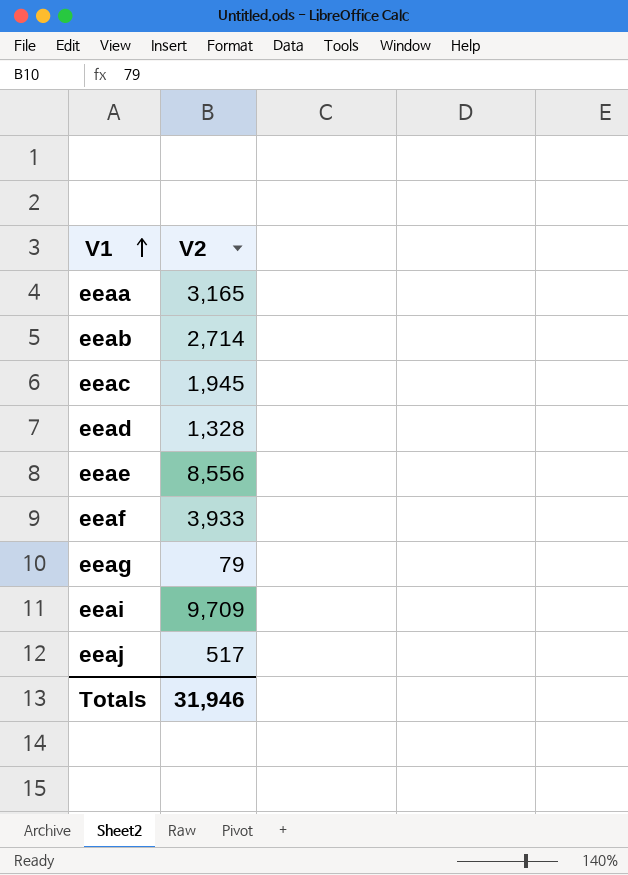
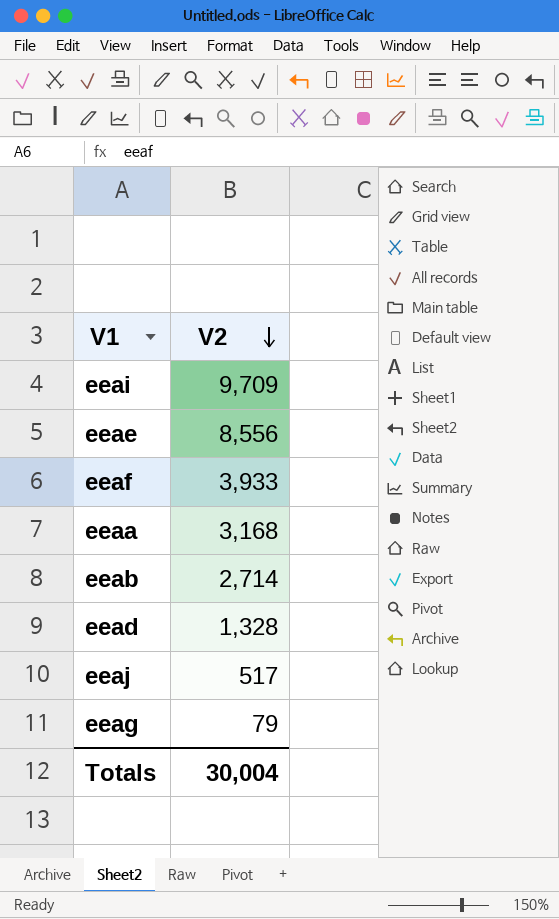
row order: V1 ascending -> V2 descending
row eeac: 1,945 -> none
eeaa | V2: 3,165 -> 3,168
Totals | V2: 31,946 -> 30,004

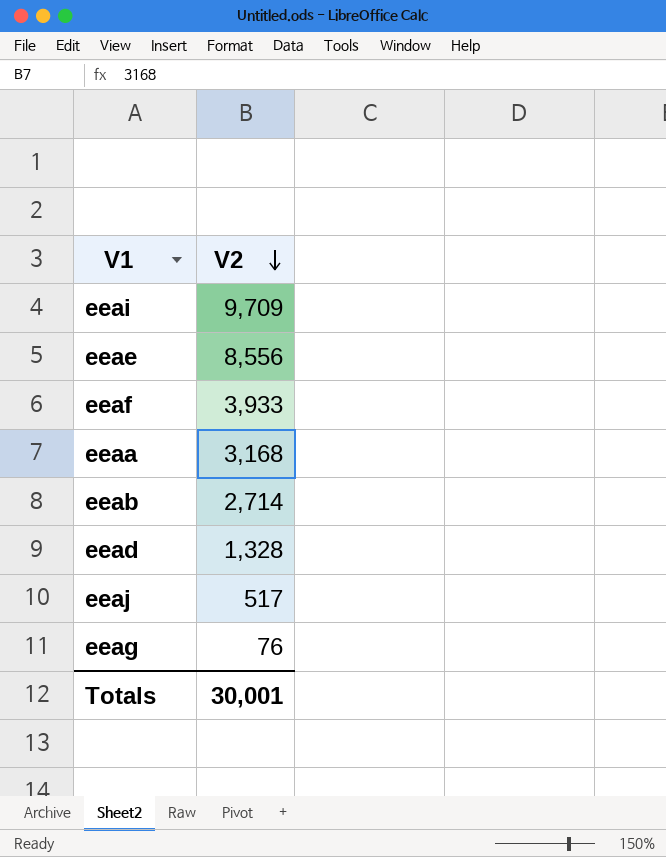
eeag | V2: 79 -> 76
Totals | V2: 30,004 -> 30,001

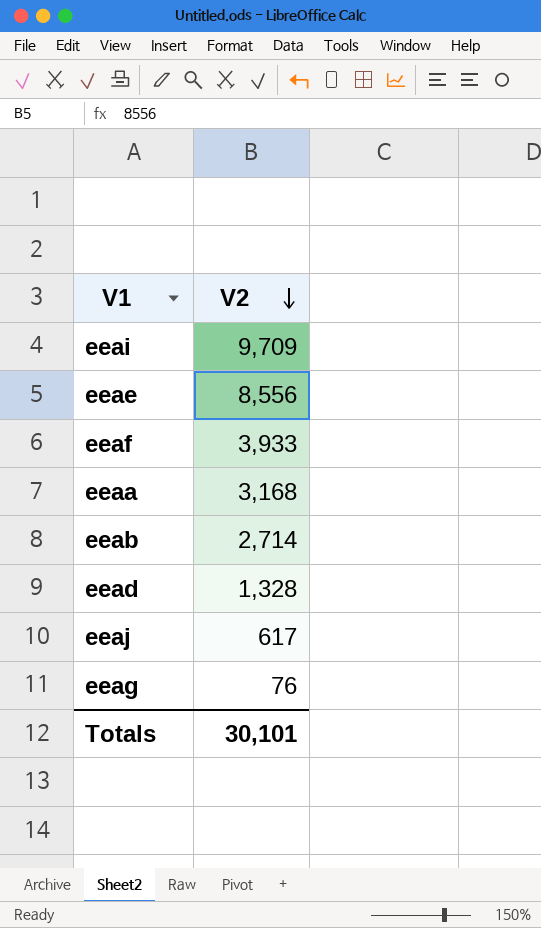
eeaj | V2: 517 -> 617
Totals | V2: 30,001 -> 30,101

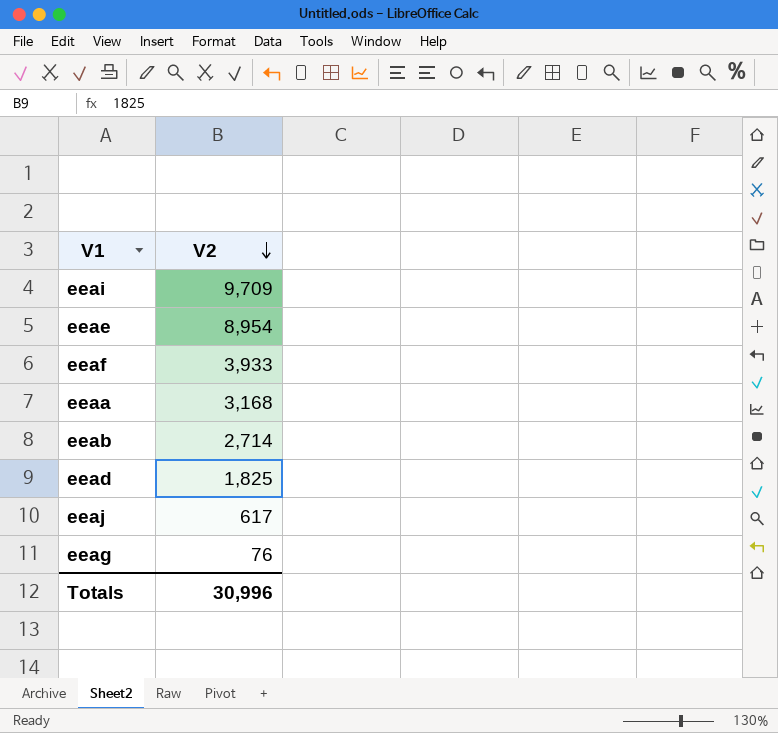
eeae | V2: 8,556 -> 8,954
eead | V2: 1,328 -> 1,825
Totals | V2: 30,101 -> 30,996

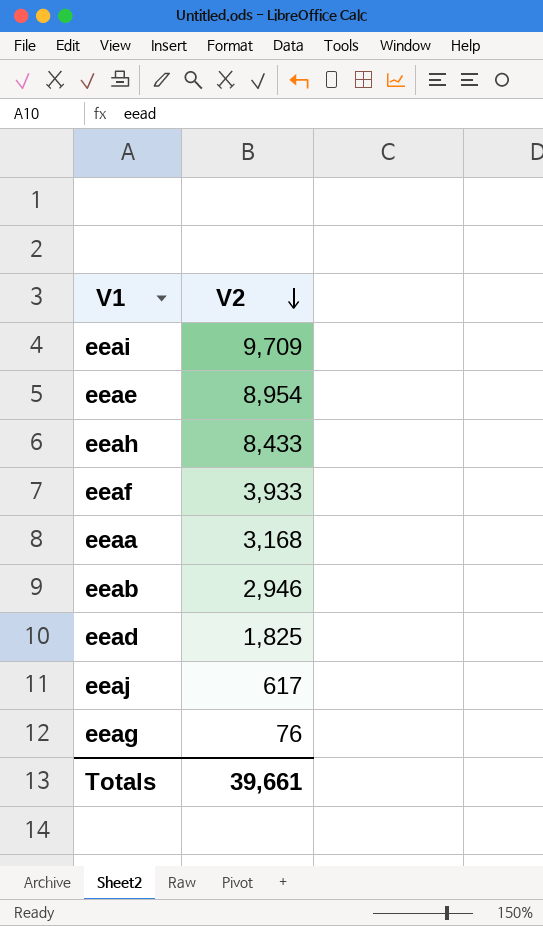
row eeah: none -> 8,433
eeab | V2: 2,714 -> 2,946
Totals | V2: 30,996 -> 39,661

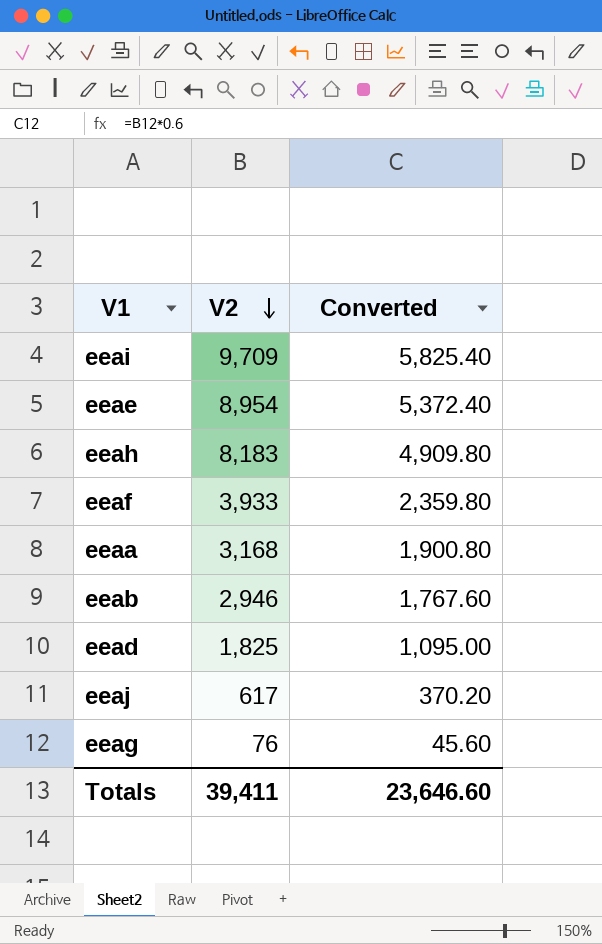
column Converted | formula: none -> [V2] * 0.6
eeah | V2: 8,433 -> 8,183
Totals | V2: 39,661 -> 39,411

